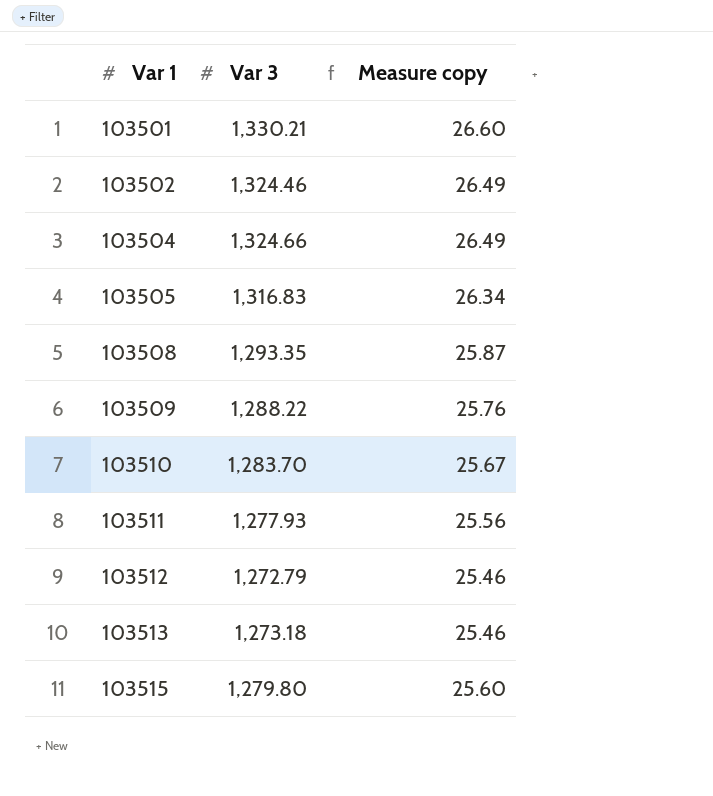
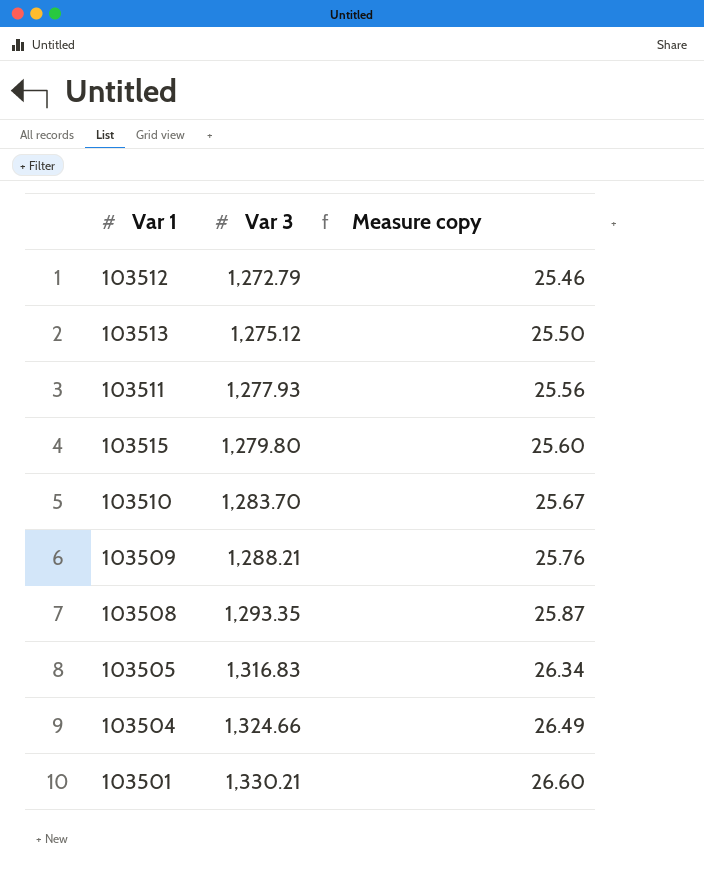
row order: Var 1 ascending -> Var 3 ascending
row 103502: 1,324.46 | 26.49 -> none
103513 | Var 3: 1,273.18 -> 1,275.12
103513 | Measure copy: 25.46 -> 25.50
103509 | Var 3: 1,288.22 -> 1,288.21

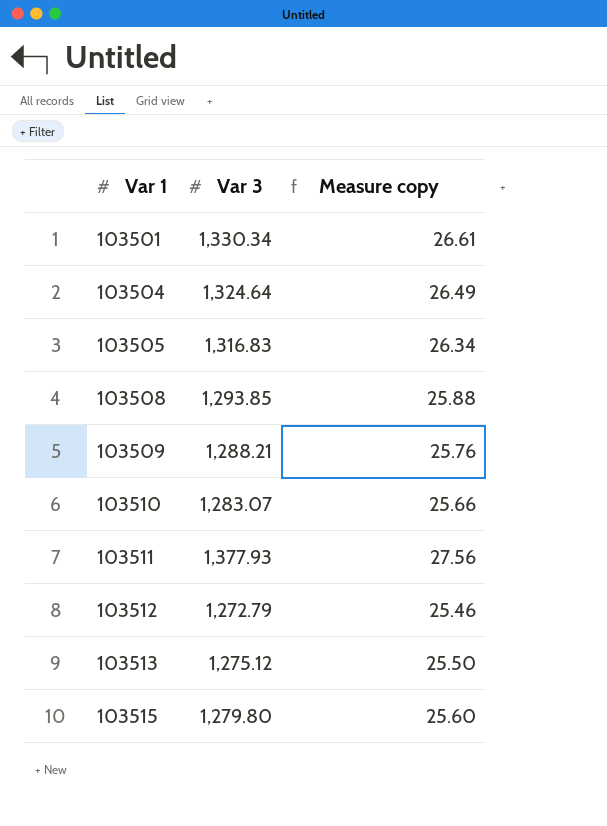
row order: Var 3 ascending -> Var 1 ascending
103501 | Var 3: 1,330.21 -> 1,330.34
103501 | Measure copy: 26.60 -> 26.61
103504 | Var 3: 1,324.66 -> 1,324.64
103508 | Var 3: 1,293.35 -> 1,293.85
103508 | Measure copy: 25.87 -> 25.88
103510 | Var 3: 1,283.70 -> 1,283.07
103510 | Measure copy: 25.67 -> 25.66
103511 | Var 3: 1,277.93 -> 1,377.93
103511 | Measure copy: 25.56 -> 27.56

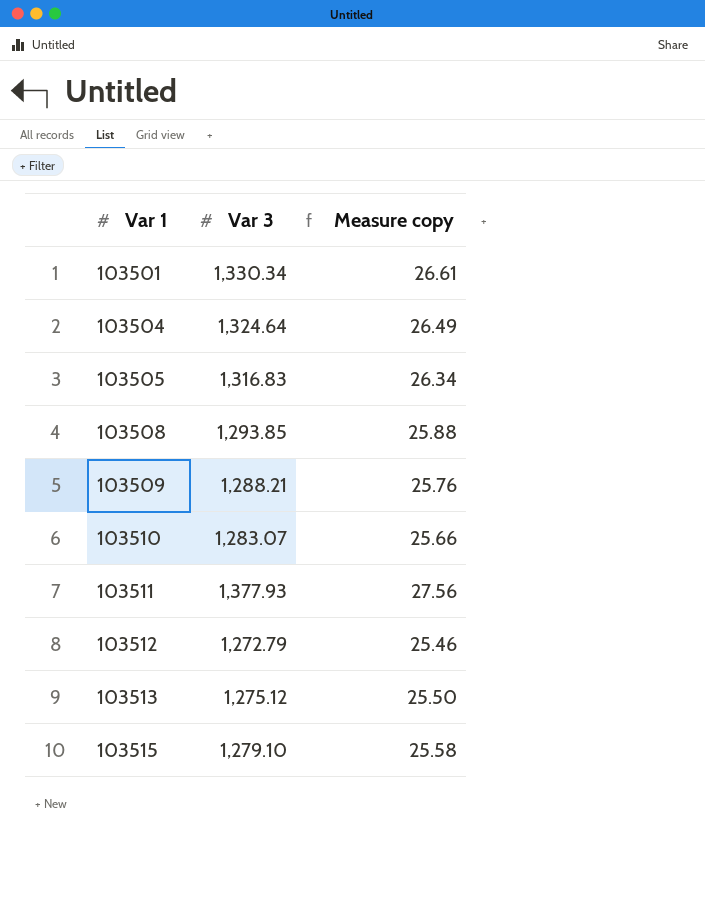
103515 | Var 3: 1,279.80 -> 1,279.10
103515 | Measure copy: 25.60 -> 25.58

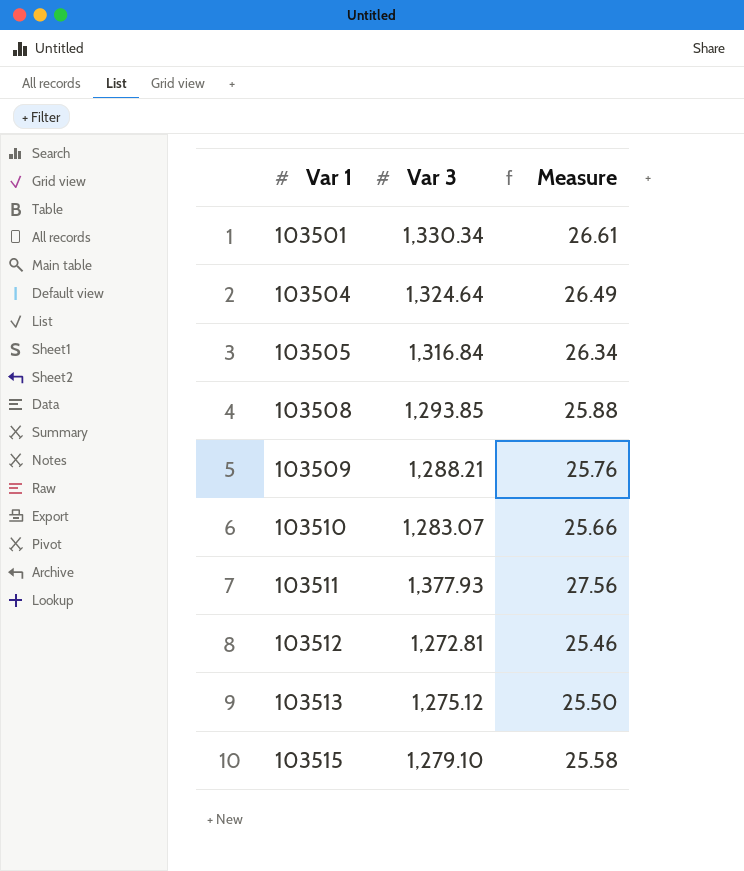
column name: Measure copy -> Measure
103505 | Var 3: 1,316.83 -> 1,316.84
103512 | Var 3: 1,272.79 -> 1,272.81

